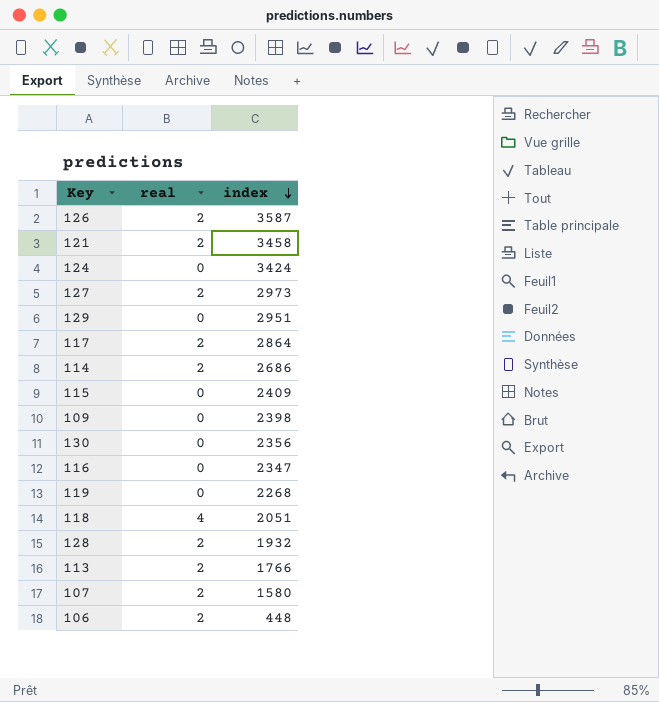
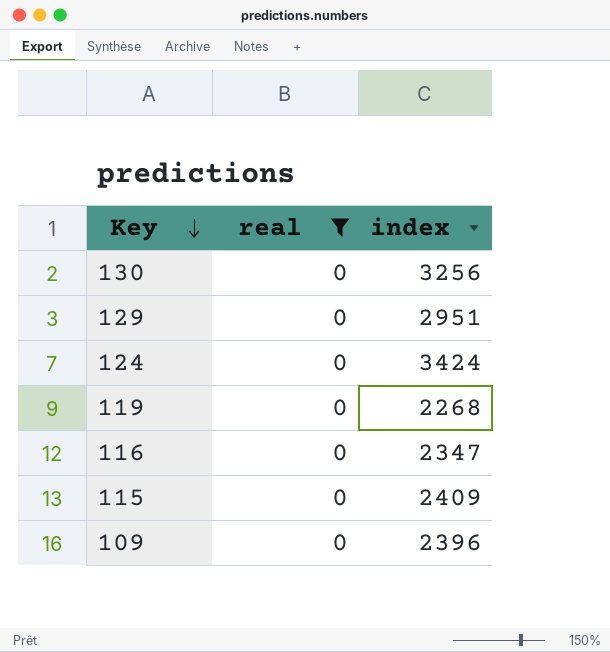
filter: none -> real = 0
row order: index descending -> Key descending
130 | index: 2356 -> 3256
109 | index: 2398 -> 2396

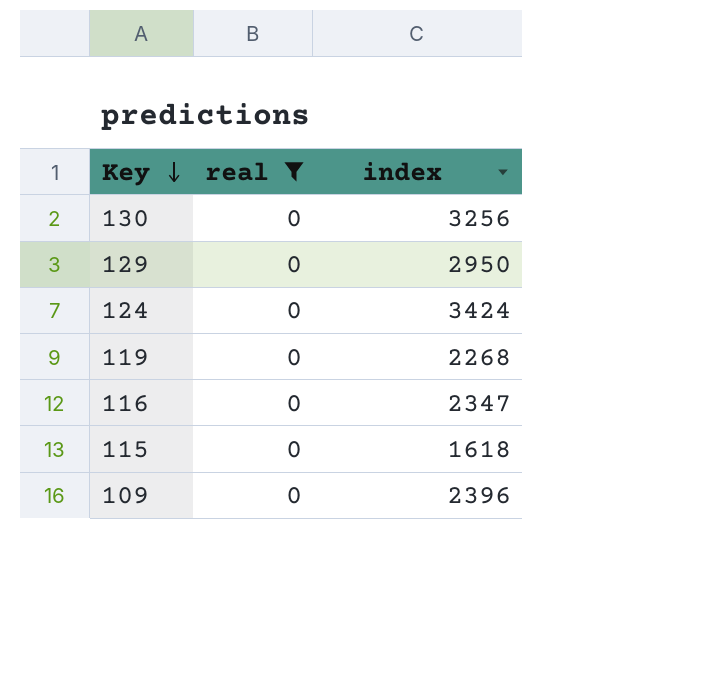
129 | index: 2951 -> 2950
115 | index: 2409 -> 1618

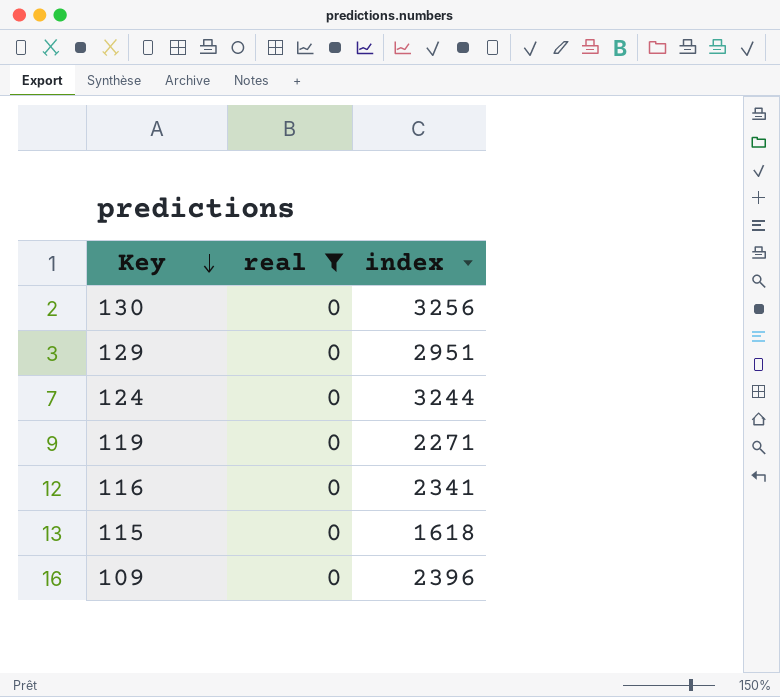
129 | index: 2950 -> 2951
124 | index: 3424 -> 3244
119 | index: 2268 -> 2271
116 | index: 2347 -> 2341

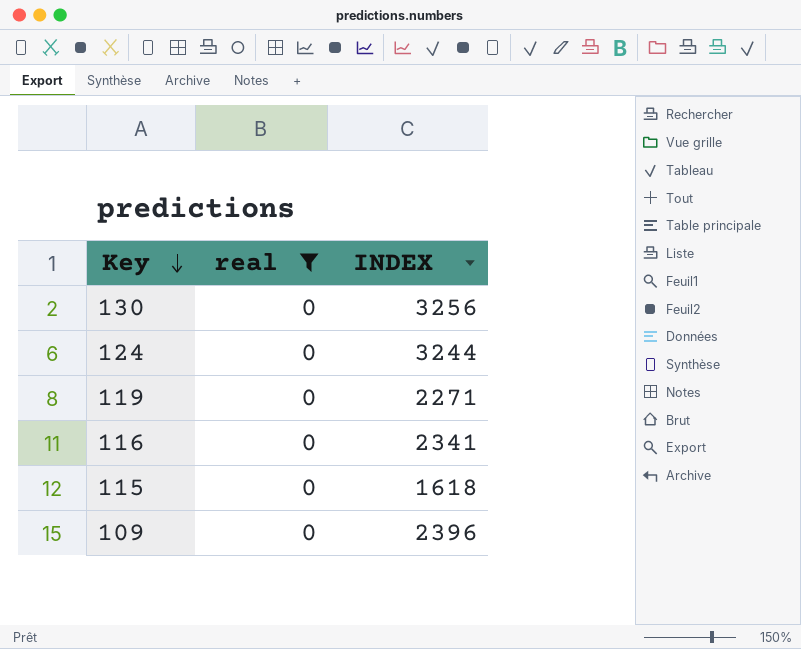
column name: index -> INDEX
row 129: 0 | 2951 -> none

